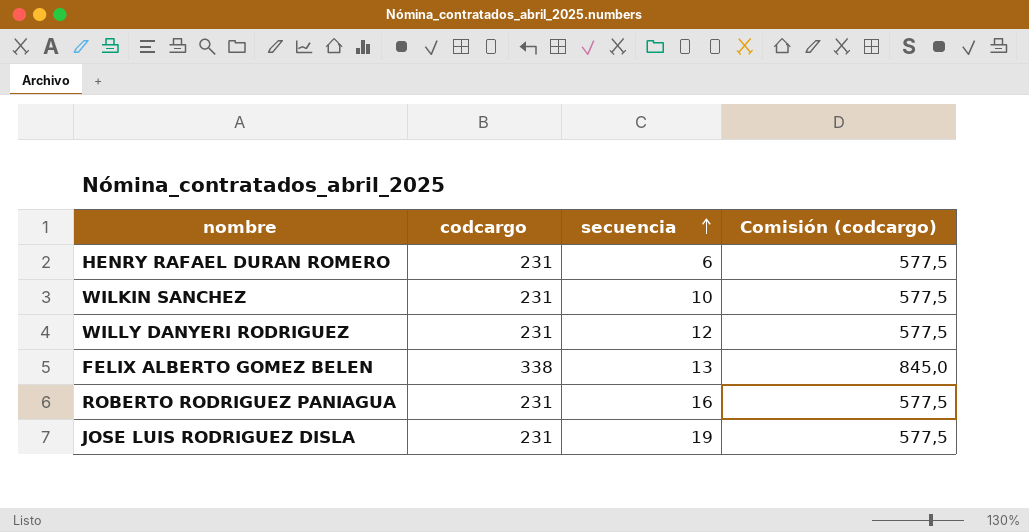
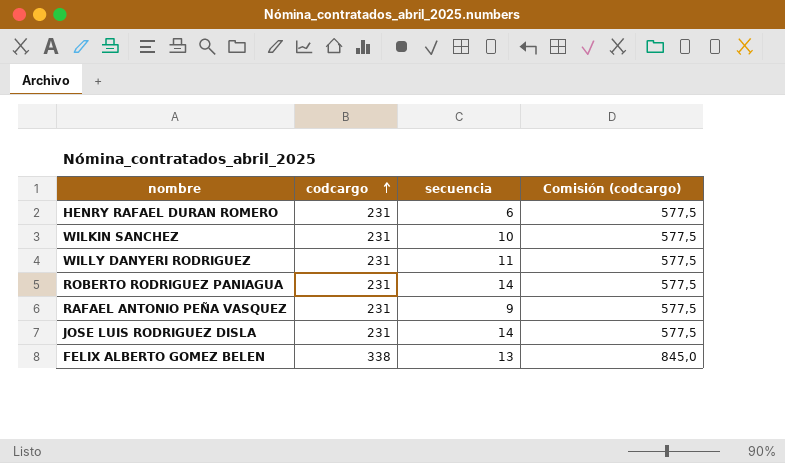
row order: secuencia ascending -> codcargo ascending
WILLY DANYERI RODRIGUEZ | secuencia: 12 -> 11
ROBERTO RODRIGUEZ PANIAGUA | secuencia: 16 -> 14
row RAFAEL ANTONIO PEÑA VASQUEZ: none -> 231 | 9 | 577,5
JOSE LUIS RODRIGUEZ DISLA | secuencia: 19 -> 14

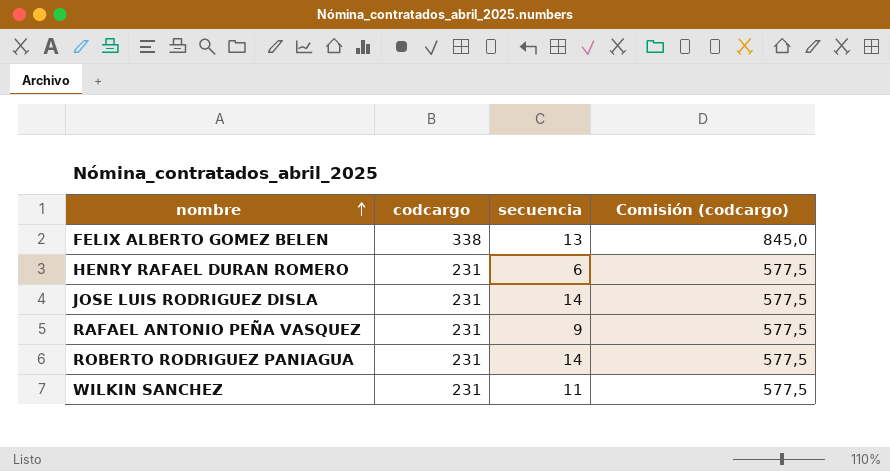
row order: codcargo ascending -> nombre ascending
row WILLY DANYERI RODRIGUEZ: 231 | 11 | 577,5 -> none
WILKIN SANCHEZ | secuencia: 10 -> 11

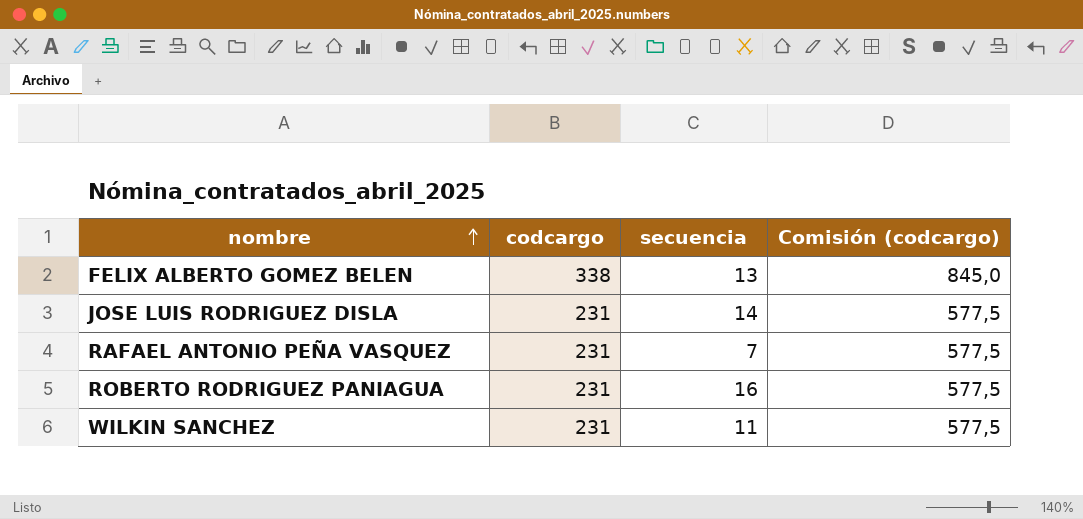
row HENRY RAFAEL DURAN ROMERO: 231 | 6 | 577,5 -> none
RAFAEL ANTONIO PEÑA VASQUEZ | secuencia: 9 -> 7
ROBERTO RODRIGUEZ PANIAGUA | secuencia: 14 -> 16

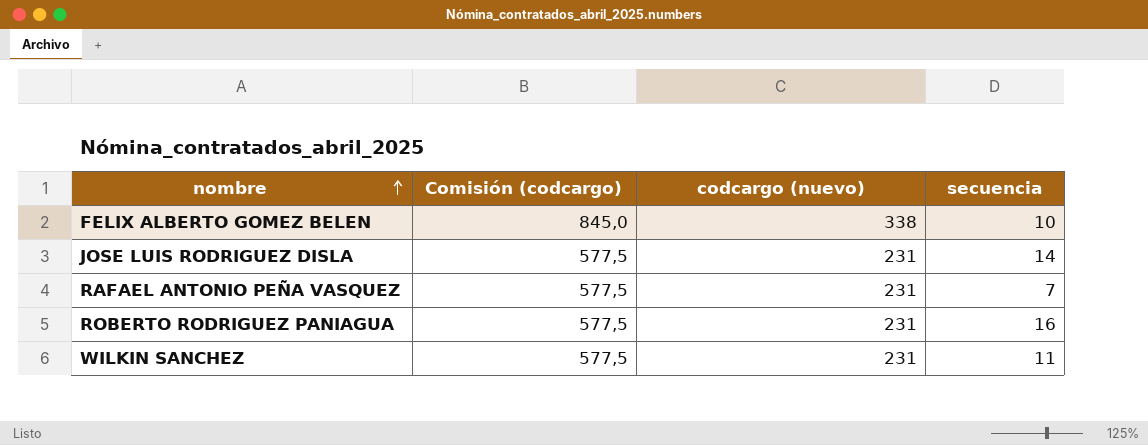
column Comisión (codcargo) | position: 4 -> 2
column name: codcargo -> codcargo (nuevo)
FELIX ALBERTO GOMEZ BELEN | secuencia: 13 -> 10

